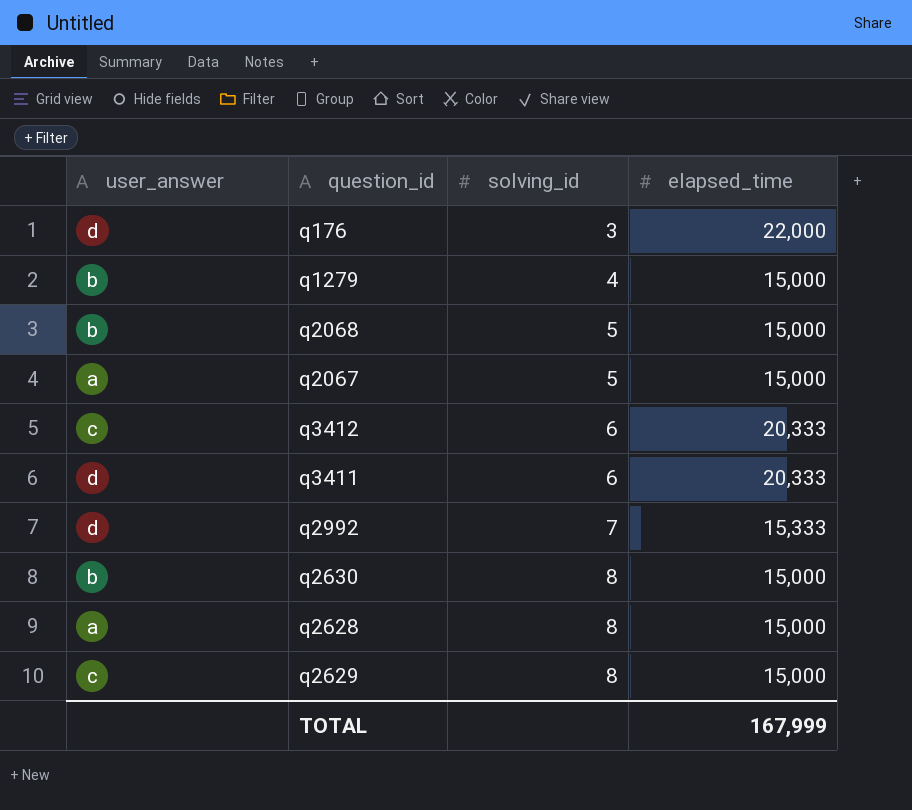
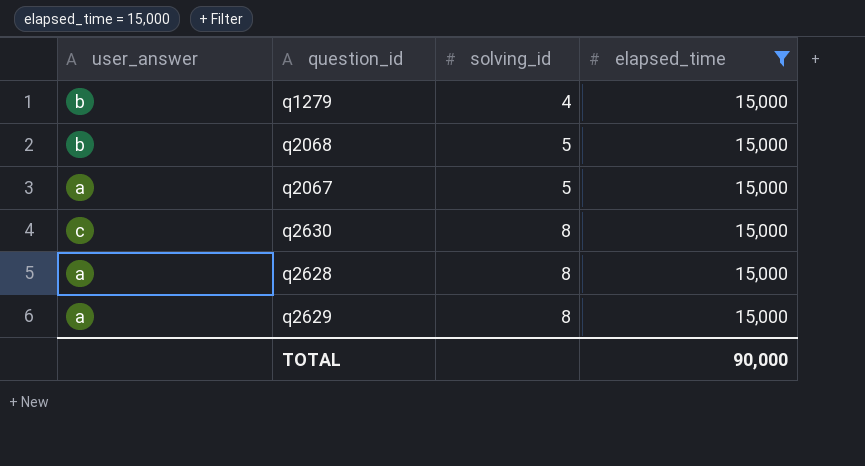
filter: none -> elapsed_time = 15,000
q2630 | user_answer: b -> c
q2629 | user_answer: c -> a
TOTAL | elapsed_time: 167,999 -> 90,000

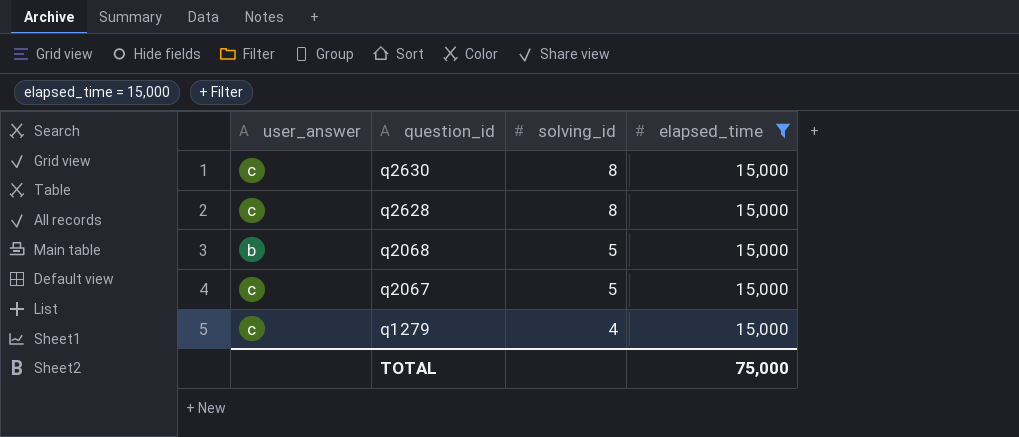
row order: solving_id ascending -> question_id descending
row q2629: a | 8 | 15,000 -> none
q2628 | user_answer: a -> c
q2067 | user_answer: a -> c
q1279 | user_answer: b -> c
TOTAL | elapsed_time: 90,000 -> 75,000

